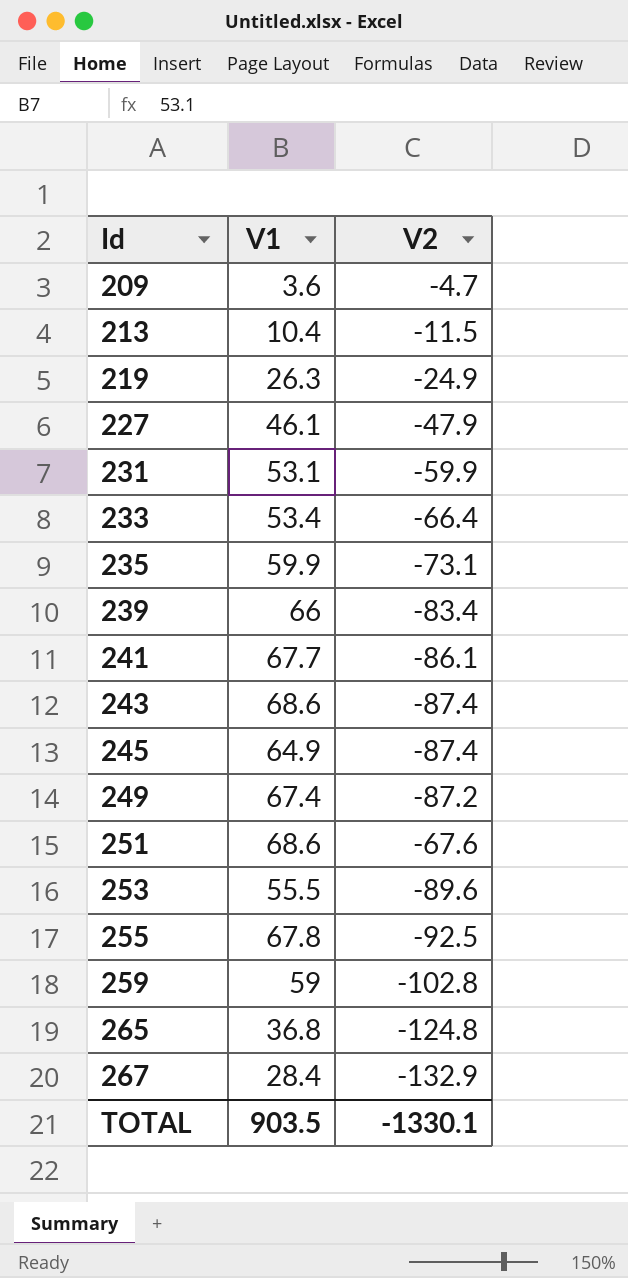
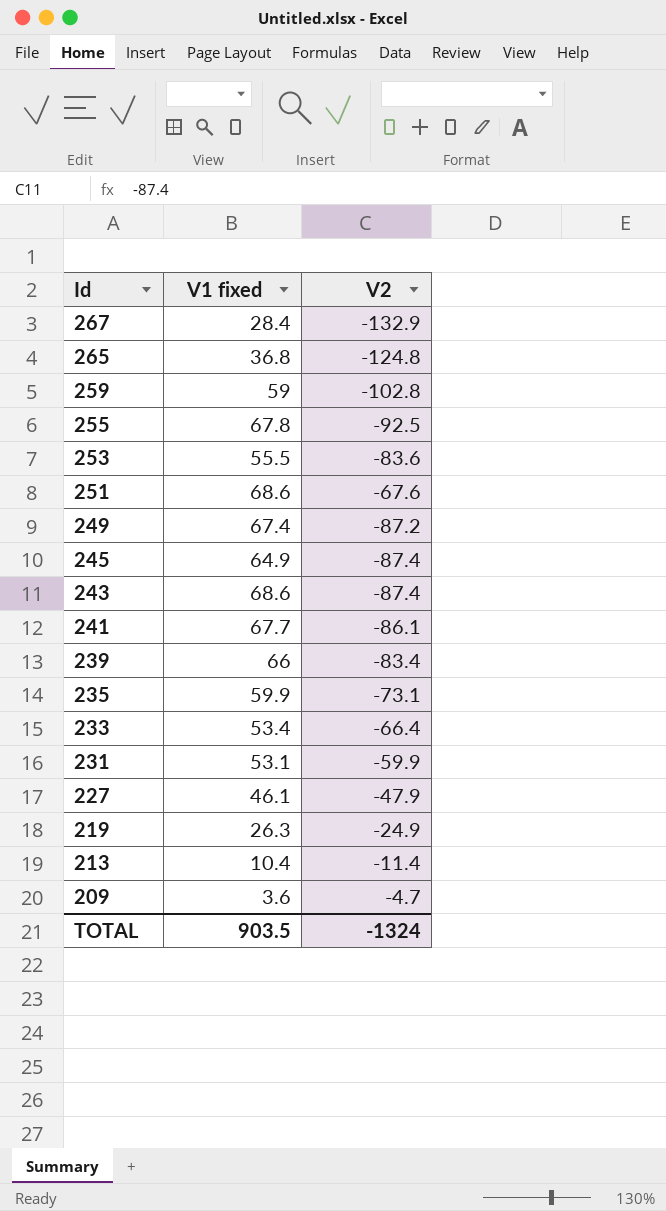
row order: Id ascending -> Id descending
column name: V1 -> V1 fixed
253 | V2: -89.6 -> -83.6
213 | V2: -11.5 -> -11.4
TOTAL | V2: -1330.1 -> -1324

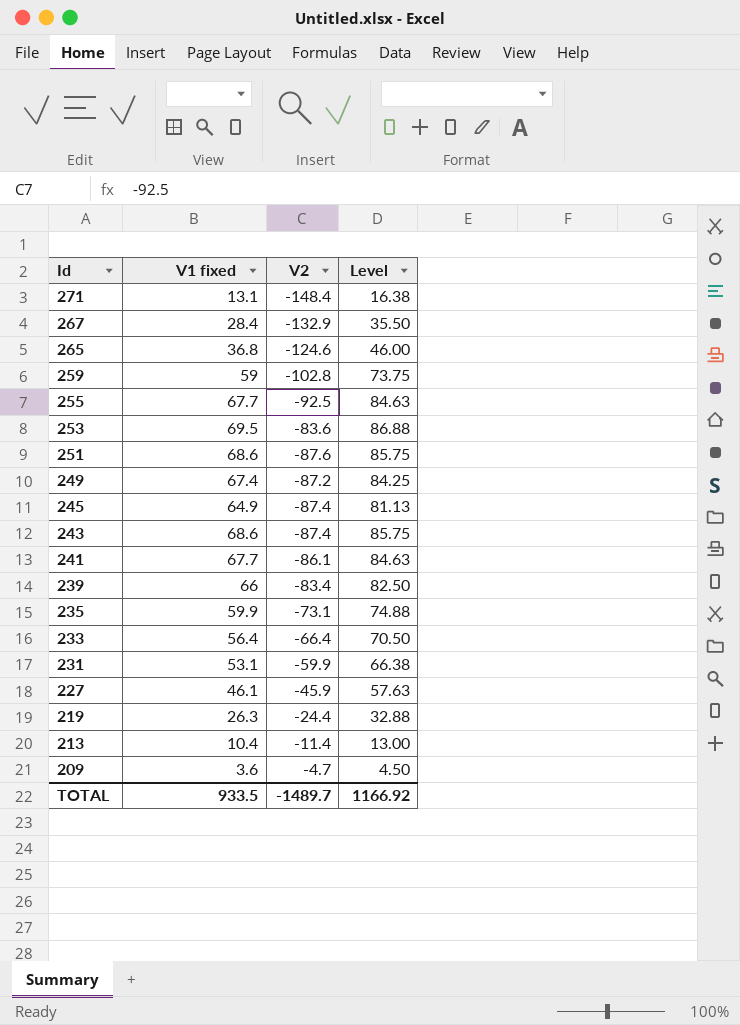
column Level | formula: none -> [V1 fixed] * 1.25
row 271: none -> 13.1 | -148.4 | 16.38
265 | V2: -124.8 -> -124.6
255 | V1 fixed: 67.8 -> 67.7
253 | V1 fixed: 55.5 -> 69.5
251 | V2: -67.6 -> -87.6
233 | V1 fixed: 53.4 -> 56.4
227 | V2: -47.9 -> -45.9
219 | V2: -24.9 -> -24.4
TOTAL | V1 fixed: 903.5 -> 933.5
TOTAL | V2: -1324 -> -1489.7

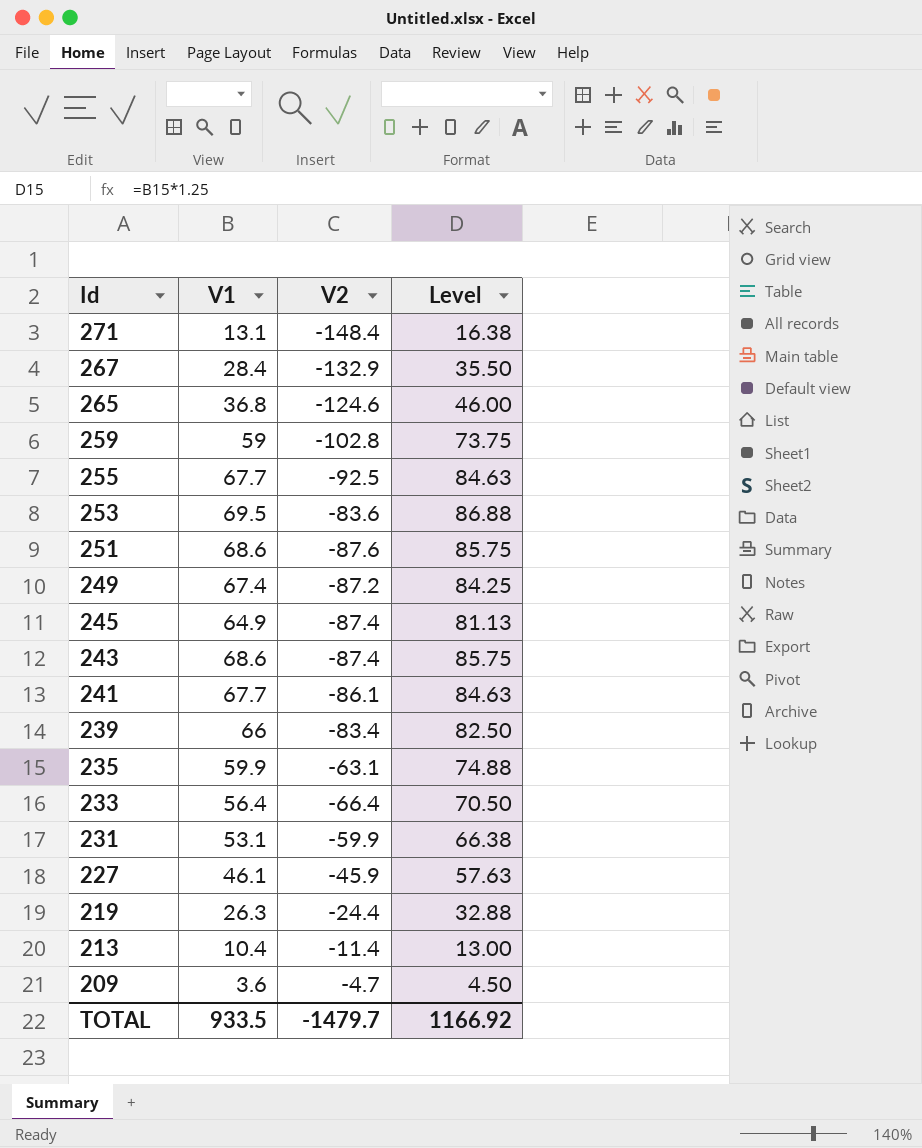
column name: V1 fixed -> V1
235 | V2: -73.1 -> -63.1
TOTAL | V2: -1489.7 -> -1479.7

